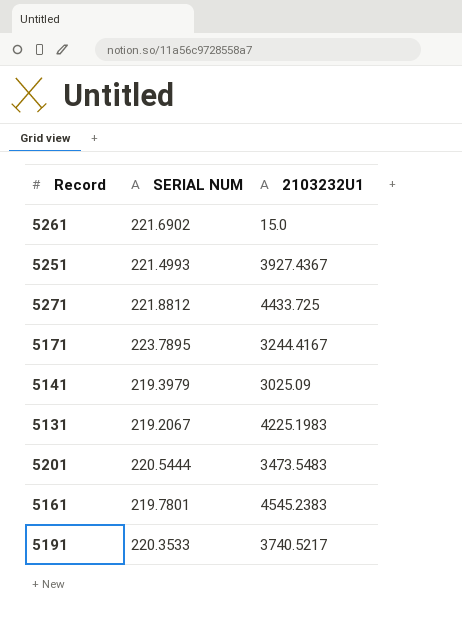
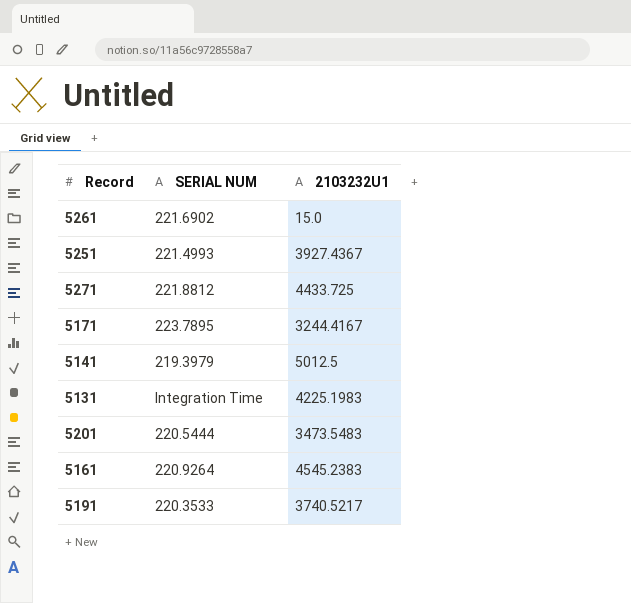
5141 | 2103232U1: 3025.09 -> 5012.5
5131 | SERIAL NUM: 219.2067 -> Integration Time
5161 | SERIAL NUM: 219.7801 -> 220.9264

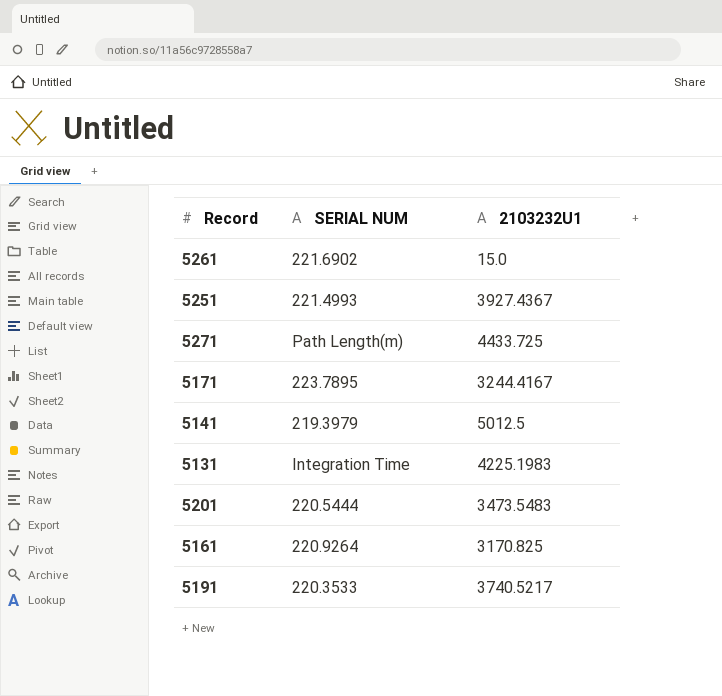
5271 | SERIAL NUM: 221.8812 -> Path Length(m)
5161 | 2103232U1: 4545.2383 -> 3170.825

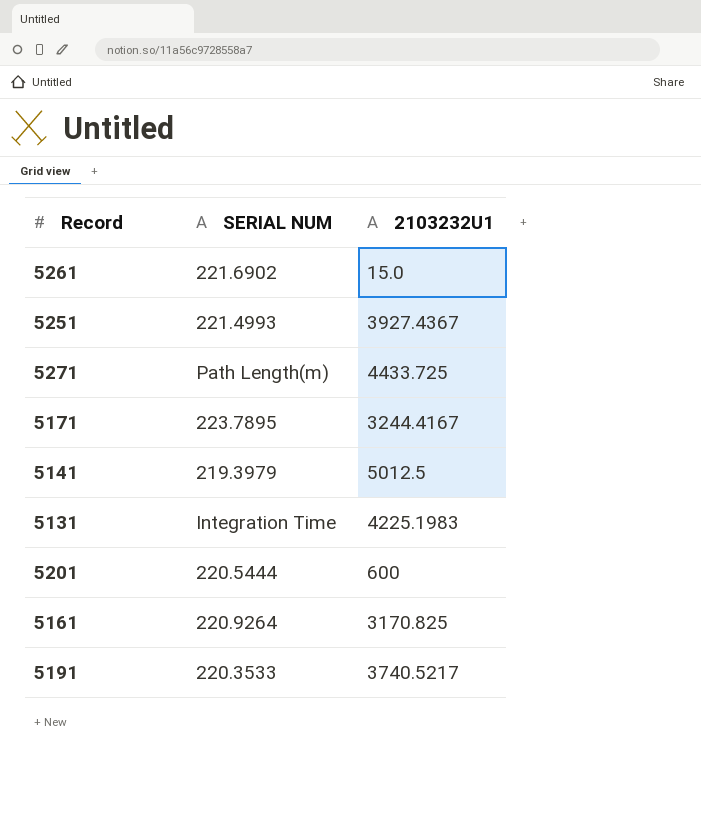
5201 | 2103232U1: 3473.5483 -> 600

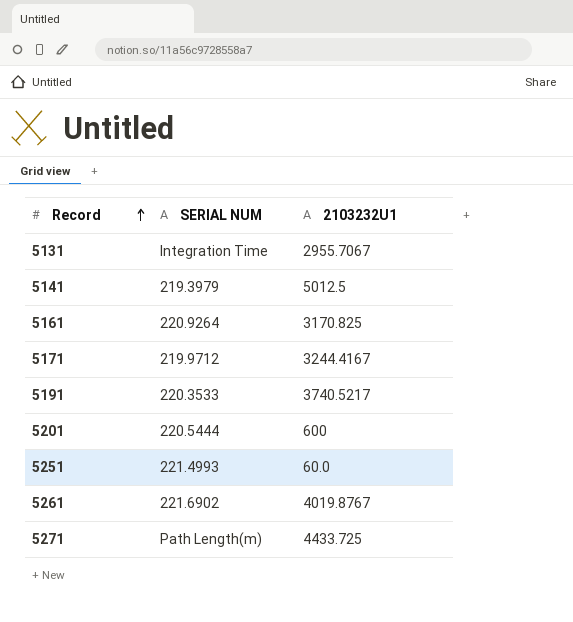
row order: none -> Record ascending
5131 | 2103232U1: 4225.1983 -> 2955.7067
5171 | SERIAL NUM: 223.7895 -> 219.9712
5251 | 2103232U1: 3927.4367 -> 60.0
5261 | 2103232U1: 15.0 -> 4019.8767

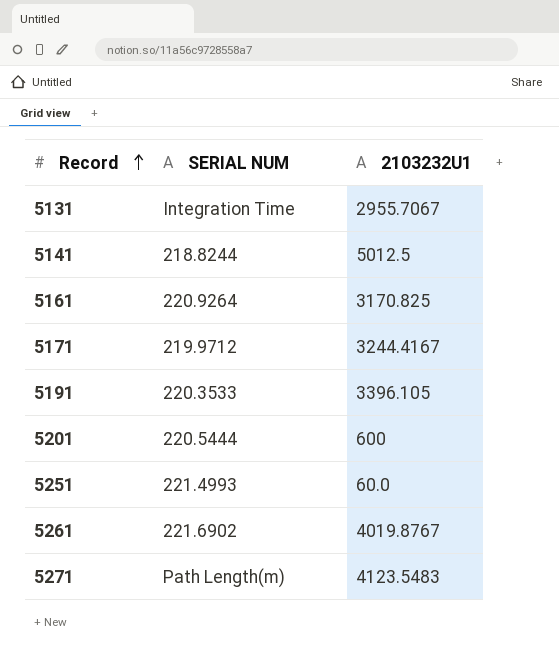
5141 | SERIAL NUM: 219.3979 -> 218.8244
5191 | 2103232U1: 3740.5217 -> 3396.105
5271 | 2103232U1: 4433.725 -> 4123.5483

